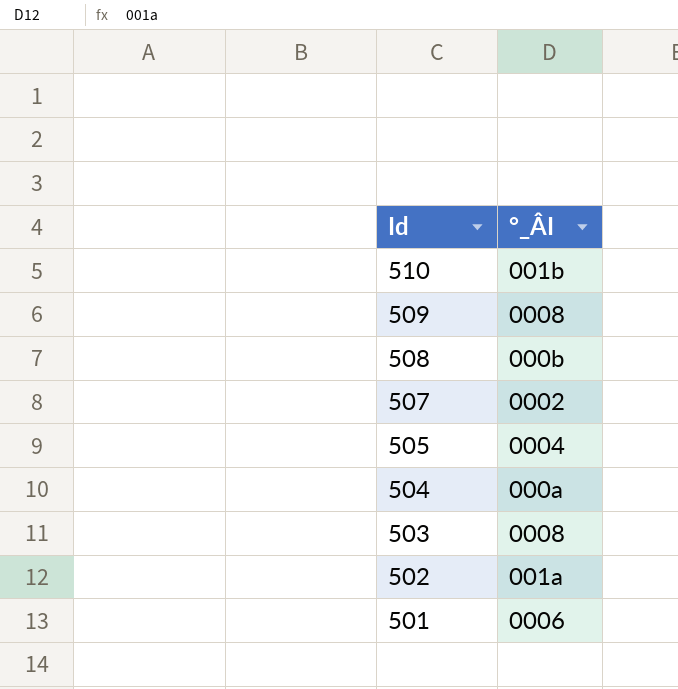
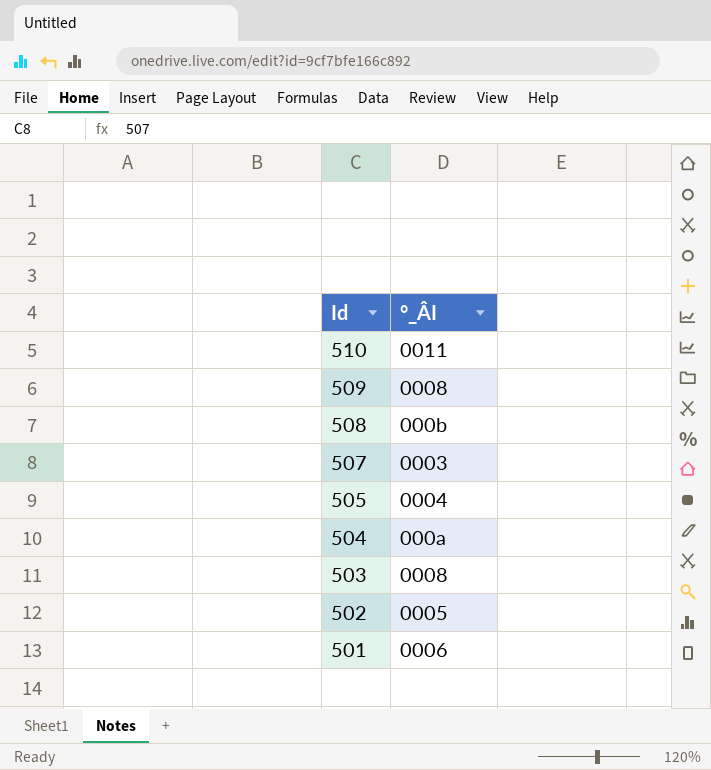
510 | °_ÂI: 001b -> 0011
507 | °_ÂI: 0002 -> 0003
502 | °_ÂI: 001a -> 0005

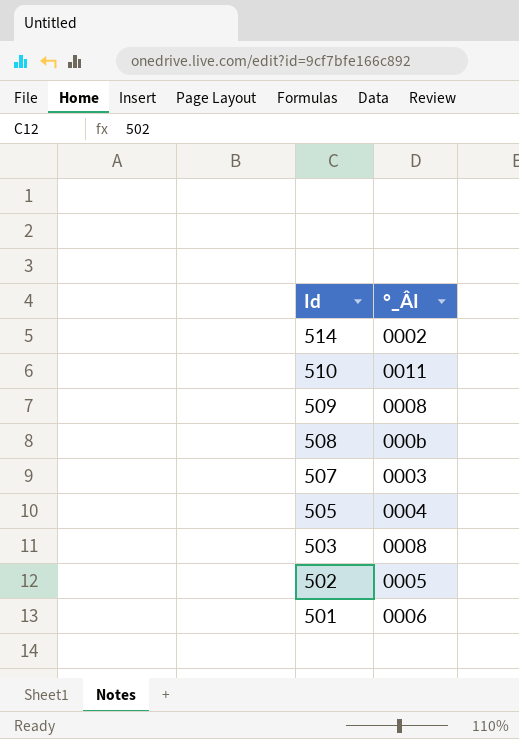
row 504: 000a -> none
row 514: none -> 0002

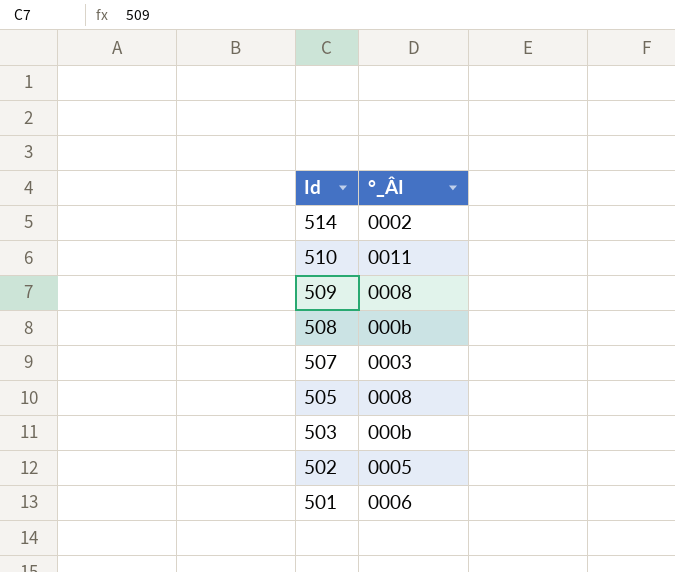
505 | °_ÂI: 0004 -> 0008
503 | °_ÂI: 0008 -> 000b

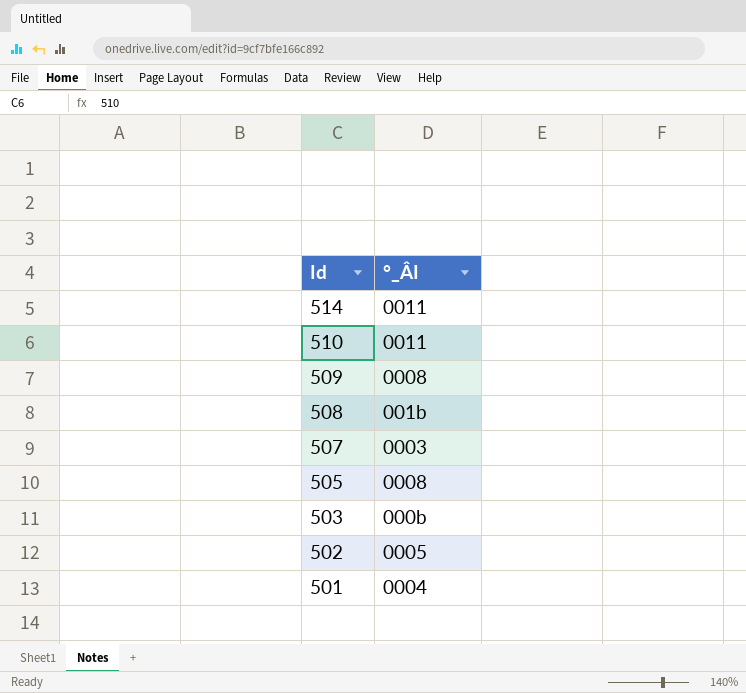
514 | °_ÂI: 0002 -> 0011
508 | °_ÂI: 000b -> 001b
501 | °_ÂI: 0006 -> 0004

